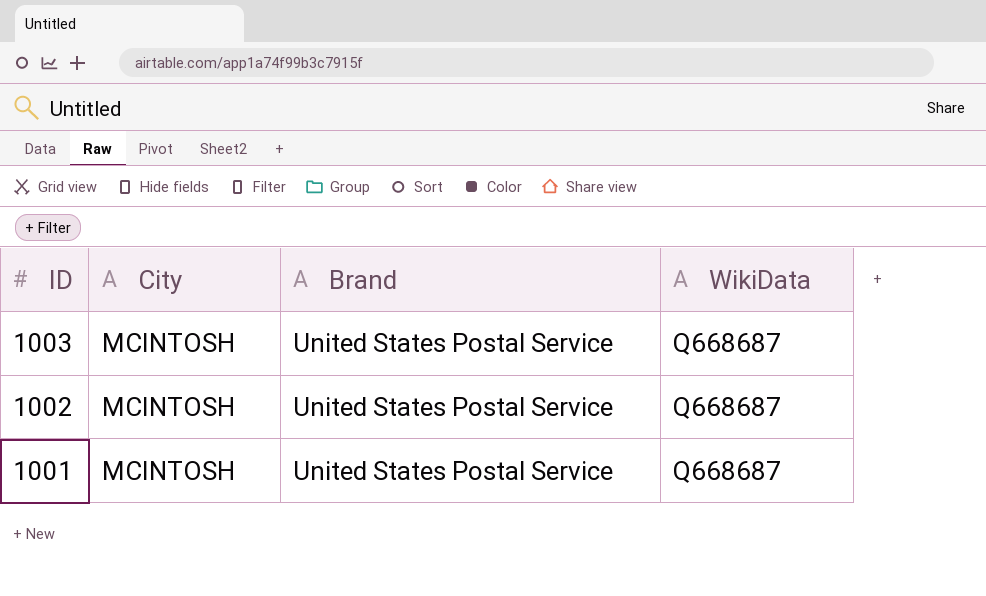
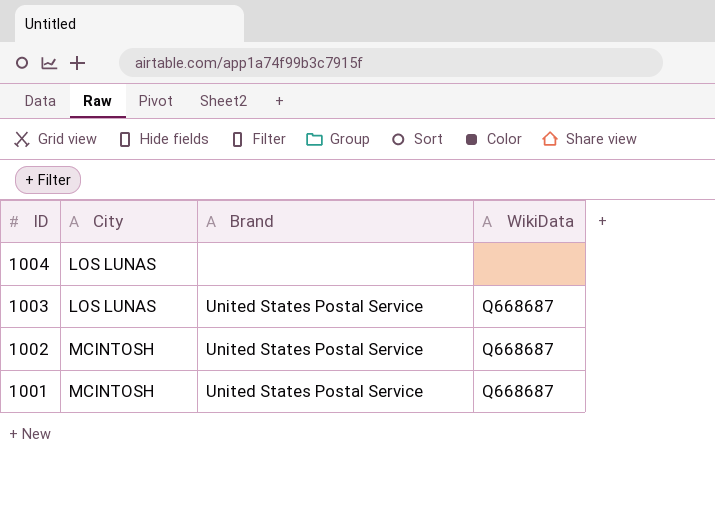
row 1004: none -> LOS LUNAS | none | none
1003 | City: MCINTOSH -> LOS LUNAS

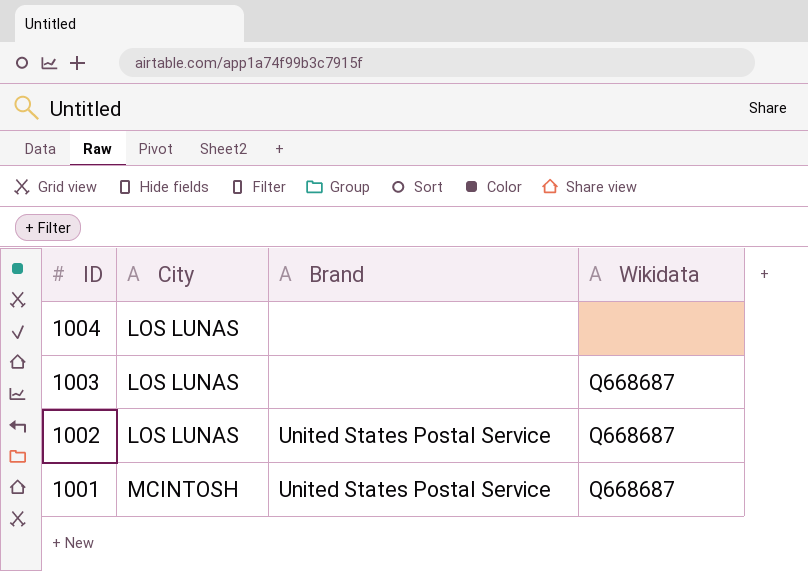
column name: WikiData -> Wikidata
1003 | Brand: United States Postal Service -> none
1002 | City: MCINTOSH -> LOS LUNAS

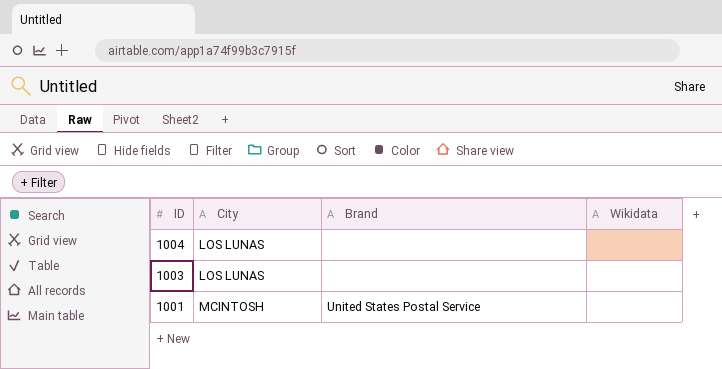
row 1002: LOS LUNAS | United States Postal Service | Q668687 -> none
1003 | Wikidata: Q668687 -> none
1001 | Wikidata: Q668687 -> none

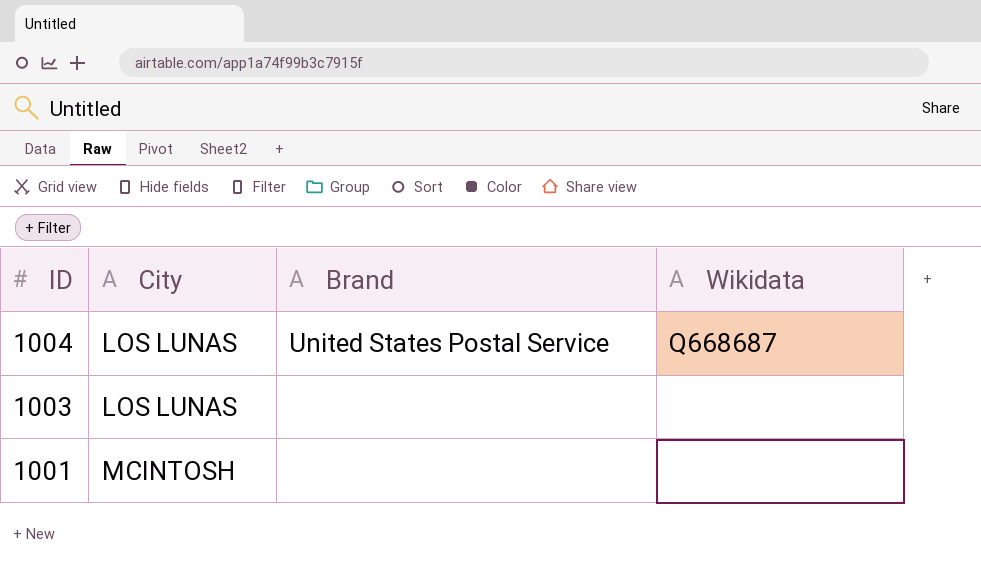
1004 | Brand: none -> United States Postal Service
1004 | Wikidata: none -> Q668687
1001 | Brand: United States Postal Service -> none

